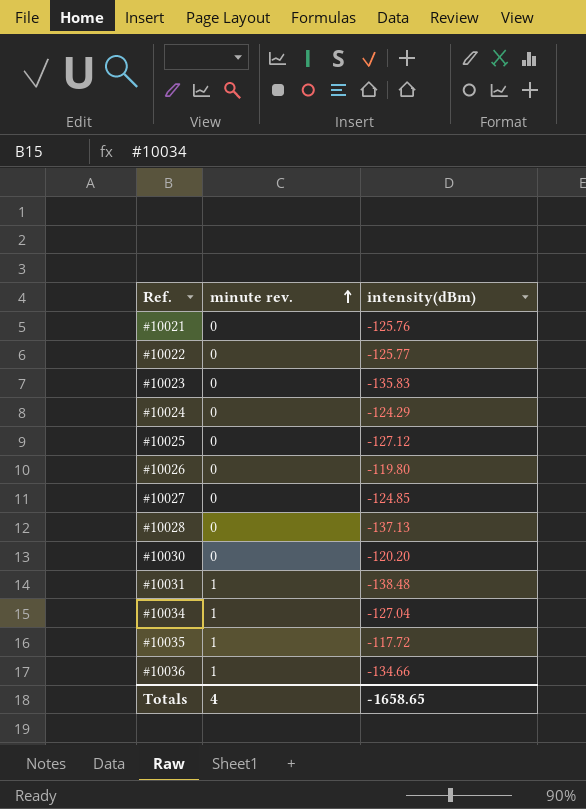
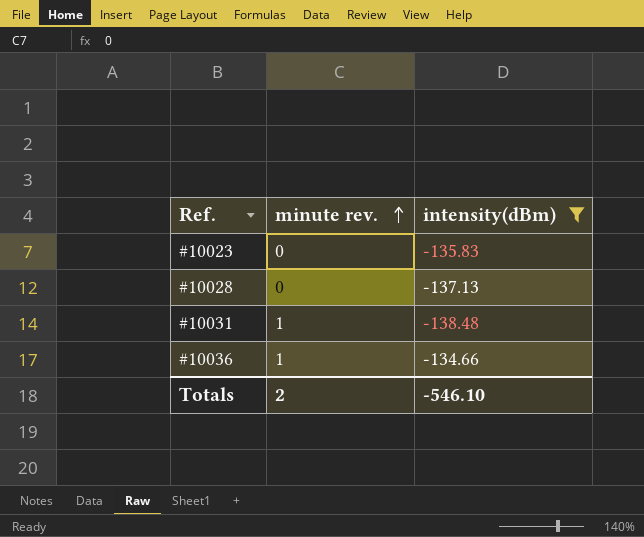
filter: none -> intensity(dBm) <= -134.66
Totals | minute rev.: 4 -> 2
Totals | intensity(dBm): -1658.65 -> -546.10

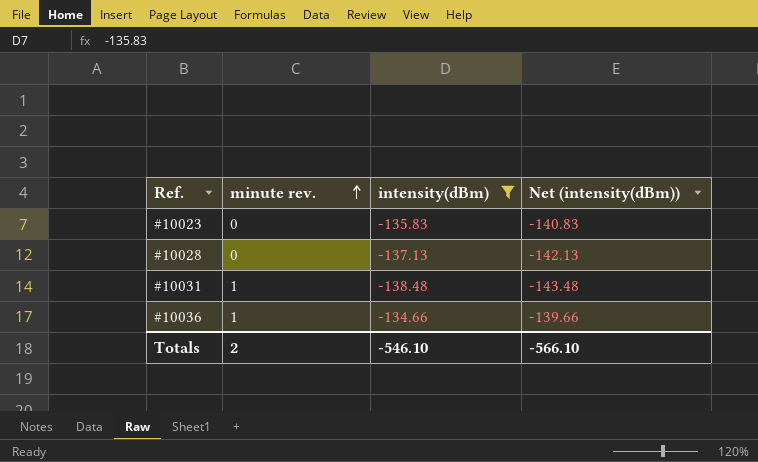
column Net (intensity(dBm)) | formula: none -> [intensity(dBm)] - 5

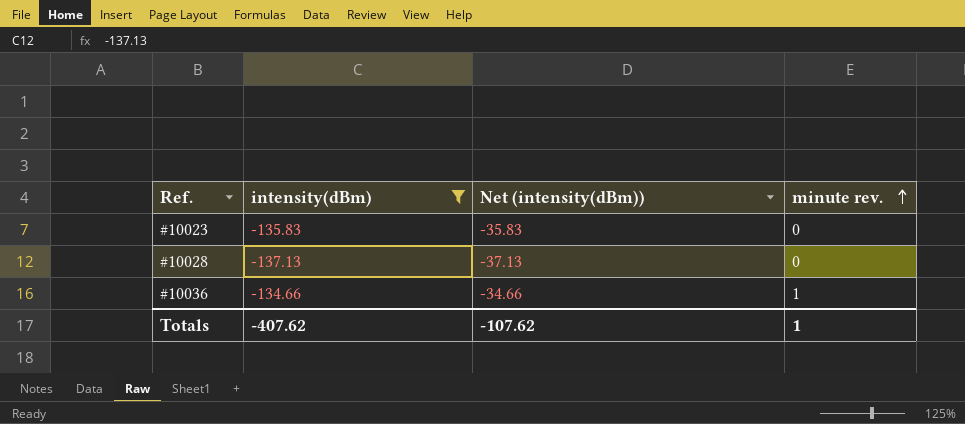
column Net (intensity(dBm)) | formula: [intensity(dBm)] - 5 -> [intensity(dBm)] + 100
column minute rev. | position: 2 -> 4
row #10031: 1 | -138.48 | -143.48 -> none
Totals | intensity(dBm): -546.10 -> -407.62
Totals | Net (intensity(dBm)): -566.10 -> -107.62
Totals | minute rev.: 2 -> 1

